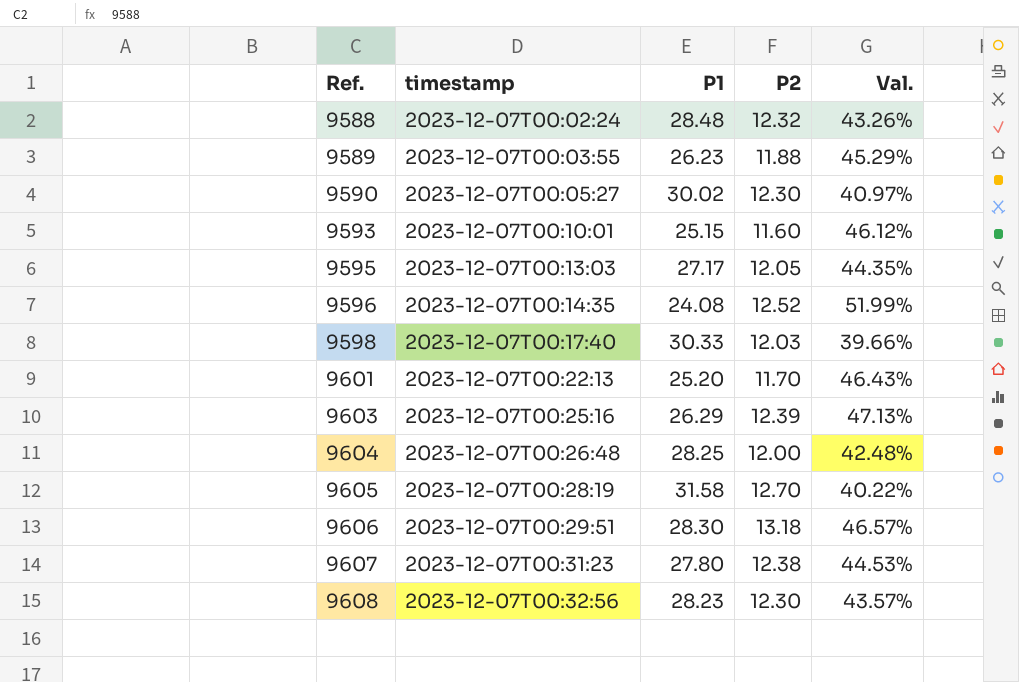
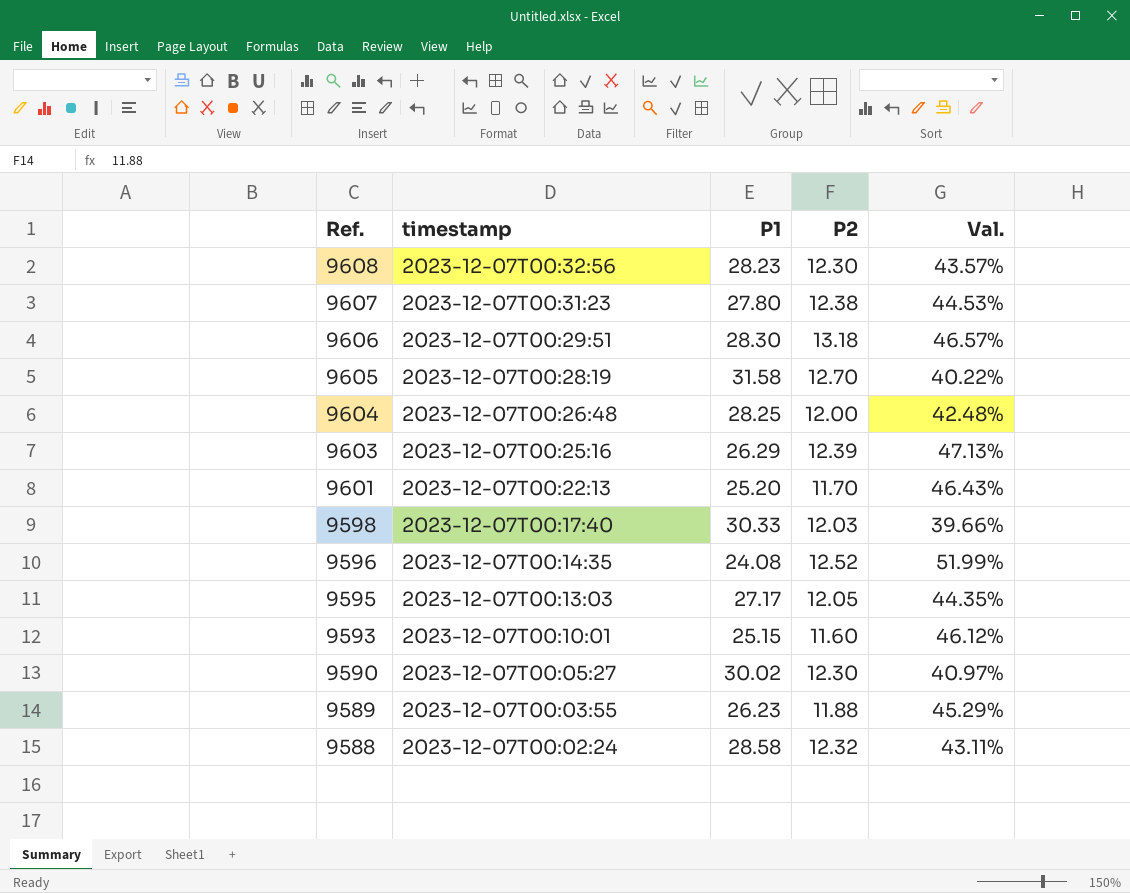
row order: Ref. ascending -> Ref. descending
9588 | P1: 28.48 -> 28.58
9588 | Val.: 43.26% -> 43.11%

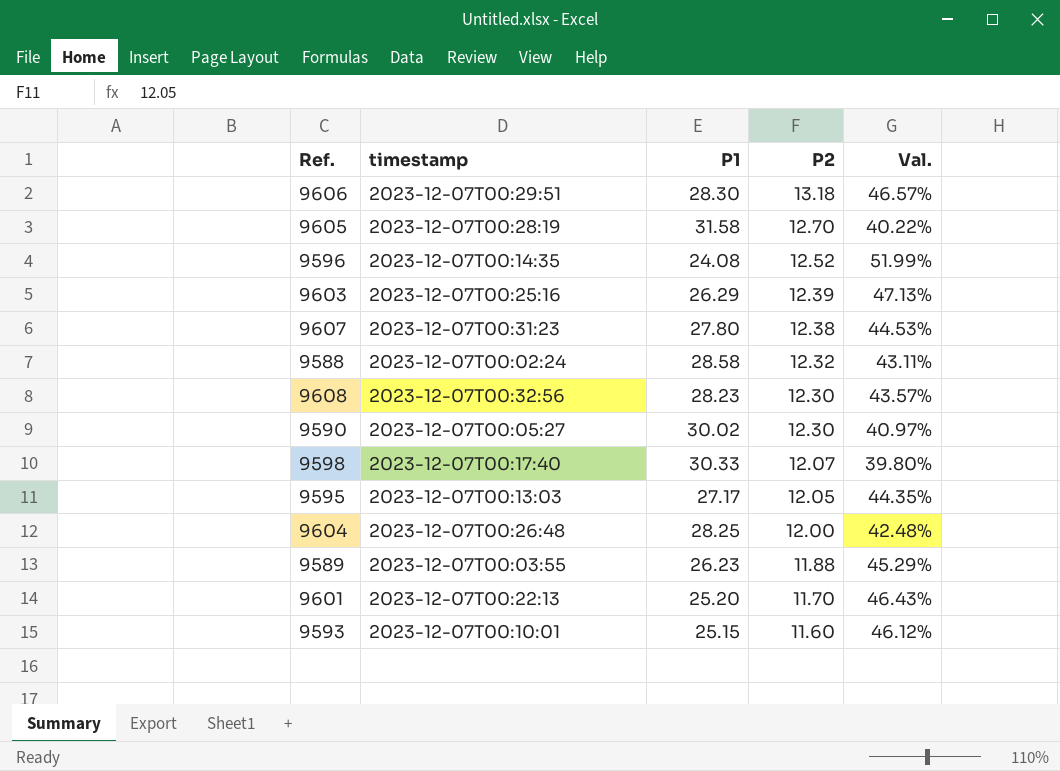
row order: Ref. descending -> P2 descending
9598 | P2: 12.03 -> 12.07
9598 | Val.: 39.66% -> 39.80%

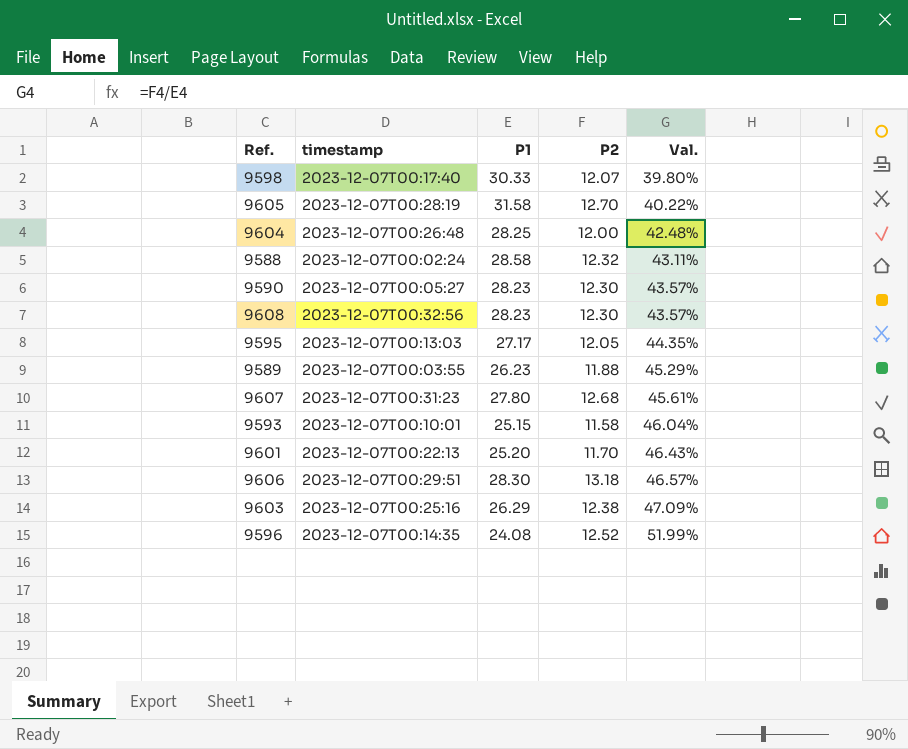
row order: P2 descending -> Val. ascending
9590 | P1: 30.02 -> 28.23
9590 | Val.: 40.97% -> 43.57%
9607 | P2: 12.38 -> 12.68
9607 | Val.: 44.53% -> 45.61%
9593 | P2: 11.60 -> 11.58
9593 | Val.: 46.12% -> 46.04%
9603 | P2: 12.39 -> 12.38
9603 | Val.: 47.13% -> 47.09%

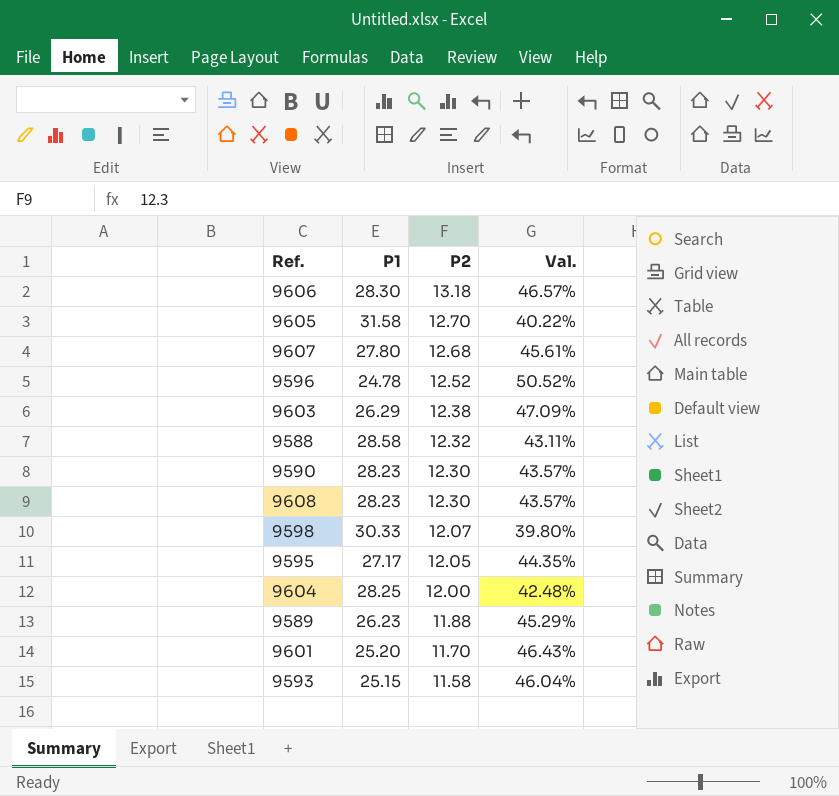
row order: Val. ascending -> P2 descending
column timestamp | position: 2 -> none
9596 | P1: 24.08 -> 24.78
9596 | Val.: 51.99% -> 50.52%

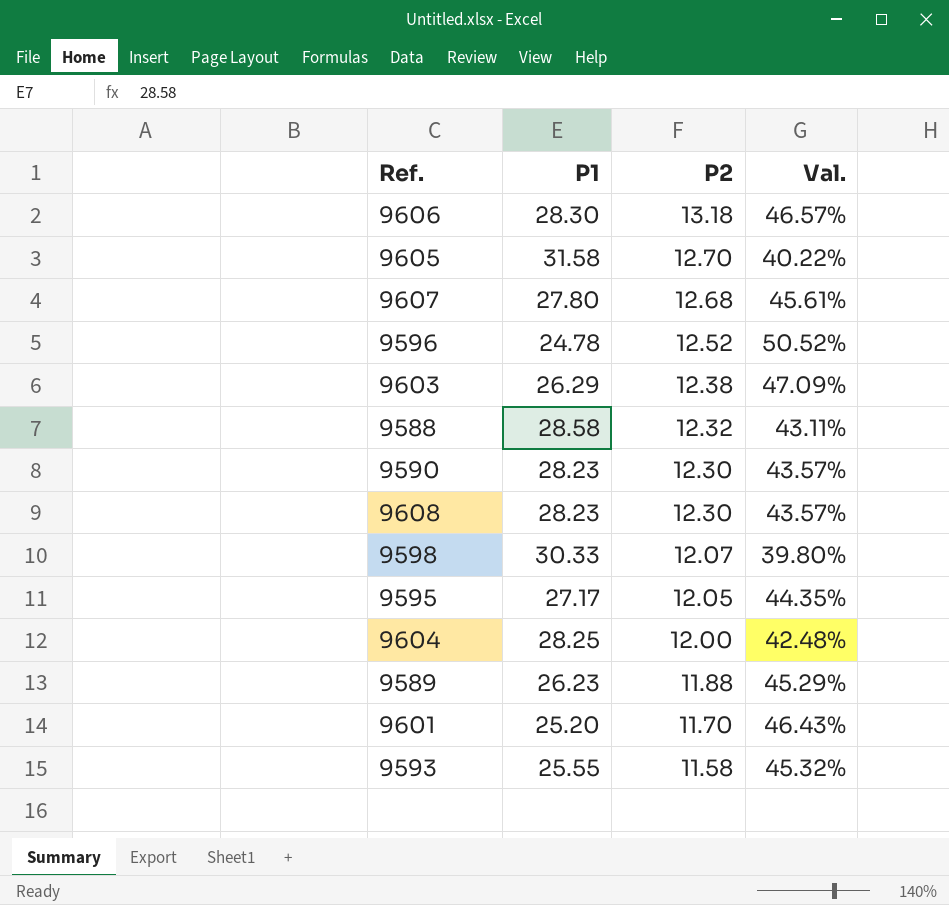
9593 | P1: 25.15 -> 25.55
9593 | Val.: 46.04% -> 45.32%

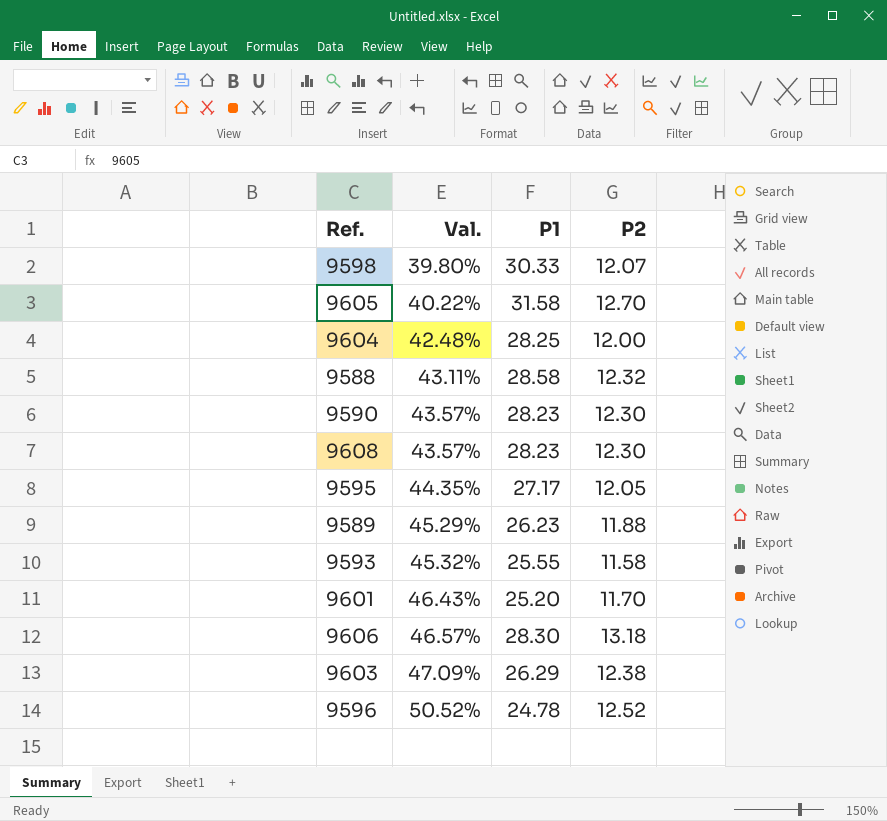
row order: P2 descending -> Val. ascending
column Val. | position: 4 -> 2
row 9607: 27.80 | 12.68 | 45.61% -> none

